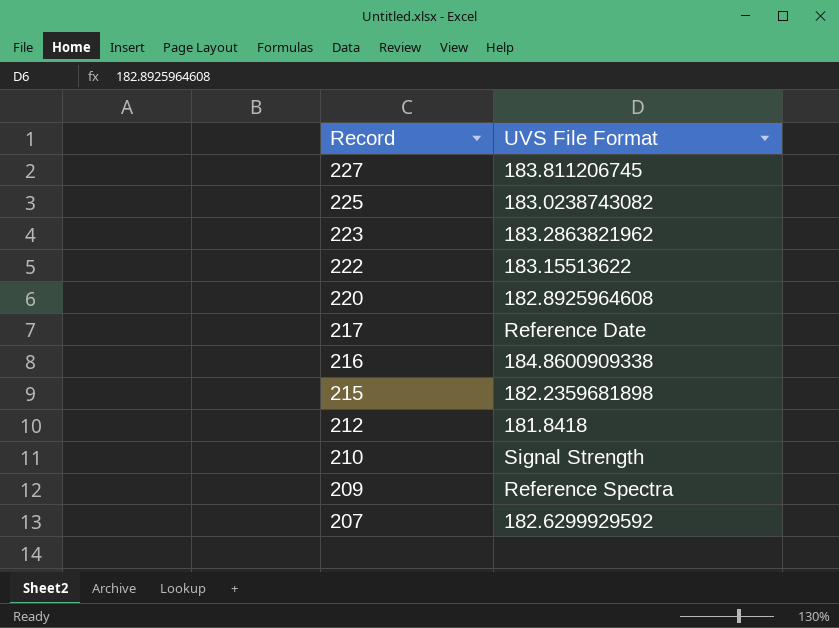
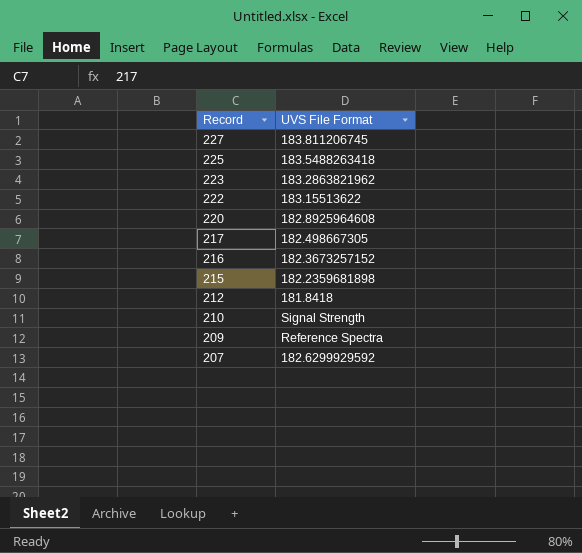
225 | UVS File Format: 183.0238743082 -> 183.5488263418
217 | UVS File Format: Reference Date -> 182.498667305
216 | UVS File Format: 184.8600909338 -> 182.3673257152

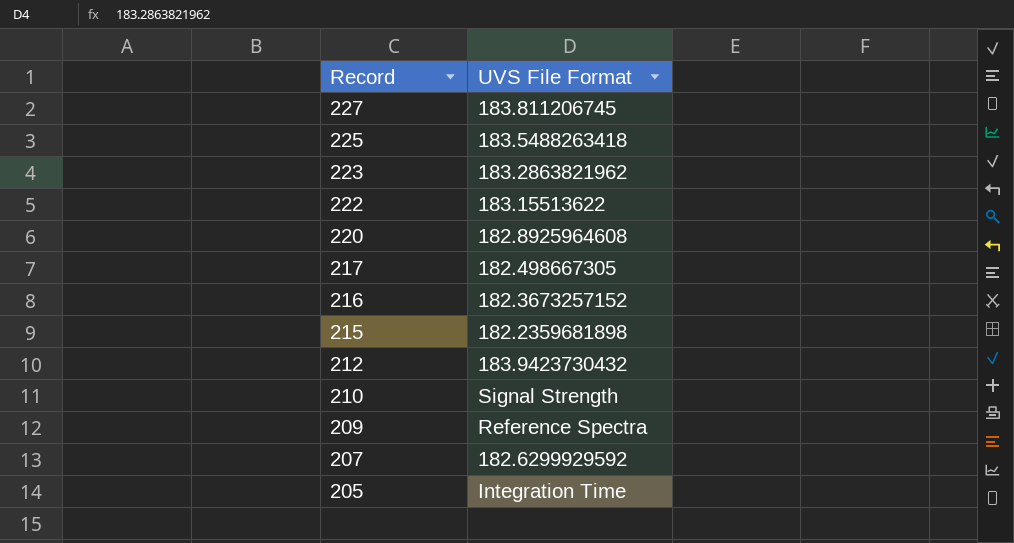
212 | UVS File Format: 181.8418 -> 183.9423730432
row 205: none -> Integration Time

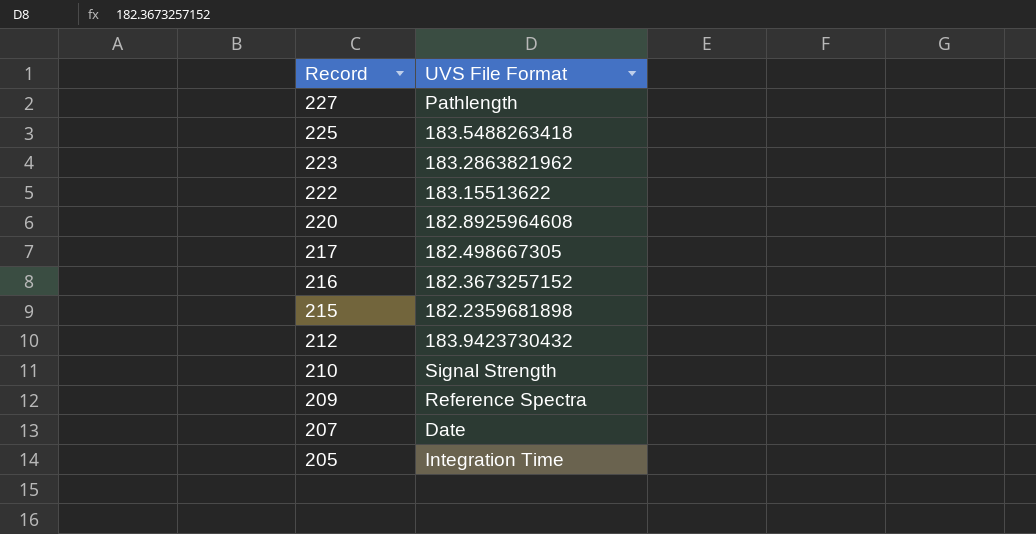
227 | UVS File Format: 183.811206745 -> Pathlength
207 | UVS File Format: 182.6299929592 -> Date

